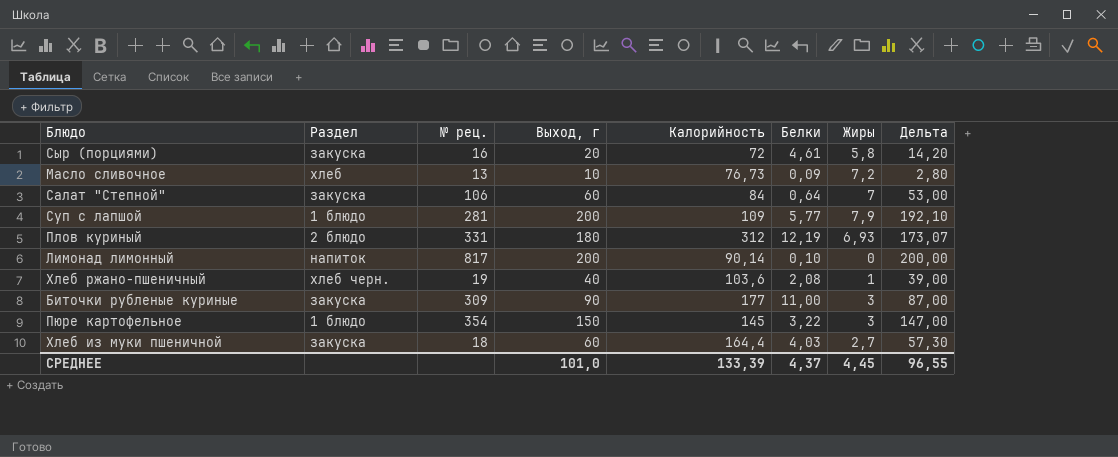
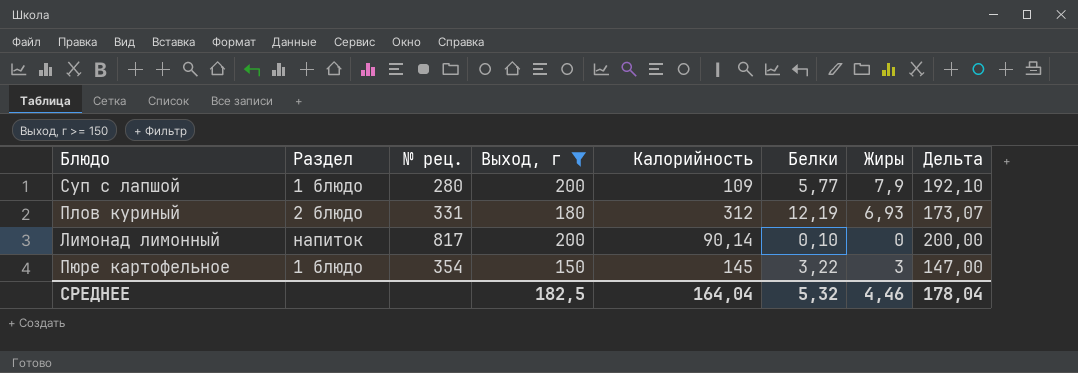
filter: none -> Выход, г >= 150
Суп с лапшой | № рец.: 281 -> 280
СРЕДНЕЕ | Выход, г: 101,0 -> 182,5
СРЕДНЕЕ | Калорийность: 133,39 -> 164,04
СРЕДНЕЕ | Белки: 4,37 -> 5,32
СРЕДНЕЕ | Жиры: 4,45 -> 4,46
СРЕДНЕЕ | Дельта: 96,55 -> 178,04

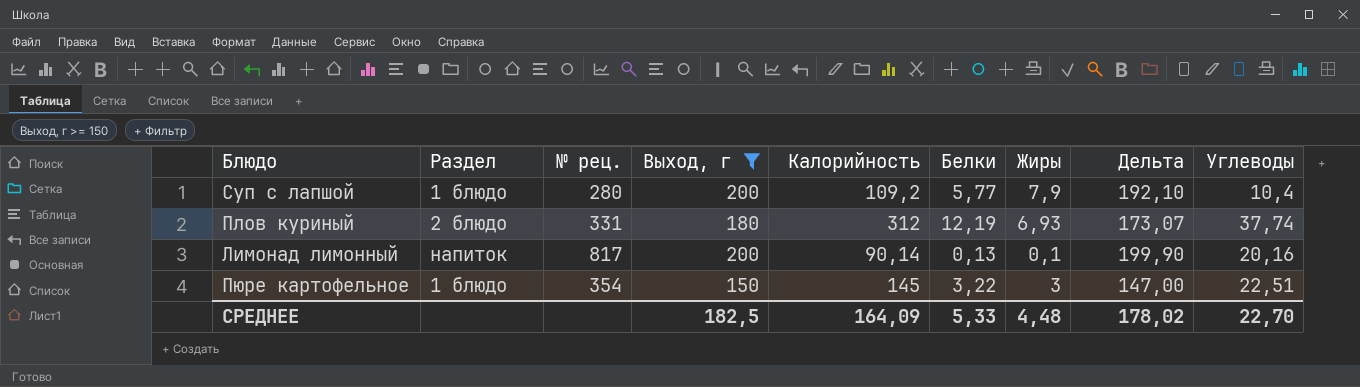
column Углеводы | position: none -> 9
Суп с лапшой | Калорийность: 109 -> 109,2
Лимонад лимонный | Белки: 0,10 -> 0,13
Лимонад лимонный | Жиры: 0 -> 0,1
Лимонад лимонный | Дельта: 200,00 -> 199,90
СРЕДНЕЕ | Калорийность: 164,04 -> 164,09
СРЕДНЕЕ | Белки: 5,32 -> 5,33
СРЕДНЕЕ | Жиры: 4,46 -> 4,48
СРЕДНЕЕ | Дельта: 178,04 -> 178,02

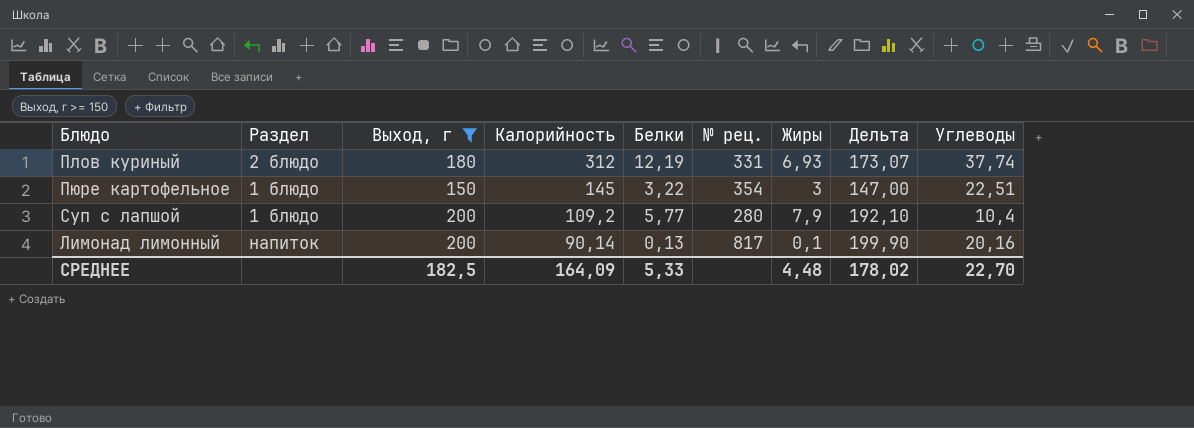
row order: none -> Калорийность descending
column № рец. | position: 3 -> 6

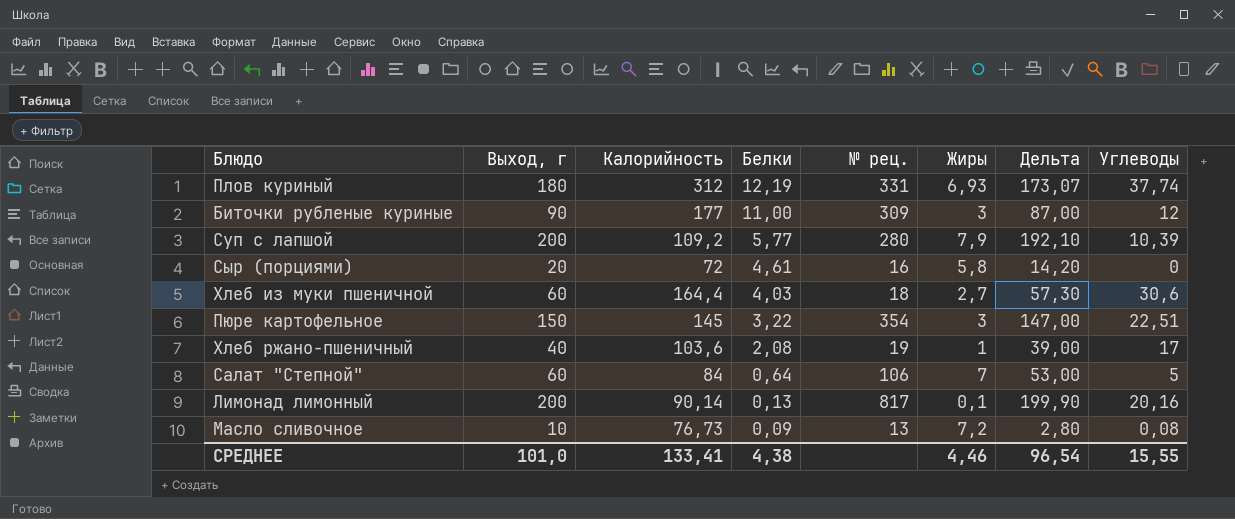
filter: Выход, г >= 150 -> none
row order: Калорийность descending -> Белки descending
column Раздел | position: 2 -> none
Суп с лапшой | Углеводы: 10,4 -> 10,39
СРЕДНЕЕ | Выход, г: 182,5 -> 101,0
СРЕДНЕЕ | Калорийность: 164,09 -> 133,41
СРЕДНЕЕ | Белки: 5,33 -> 4,38
СРЕДНЕЕ | Жиры: 4,48 -> 4,46
СРЕДНЕЕ | Дельта: 178,02 -> 96,54
СРЕДНЕЕ | Углеводы: 22,70 -> 15,55

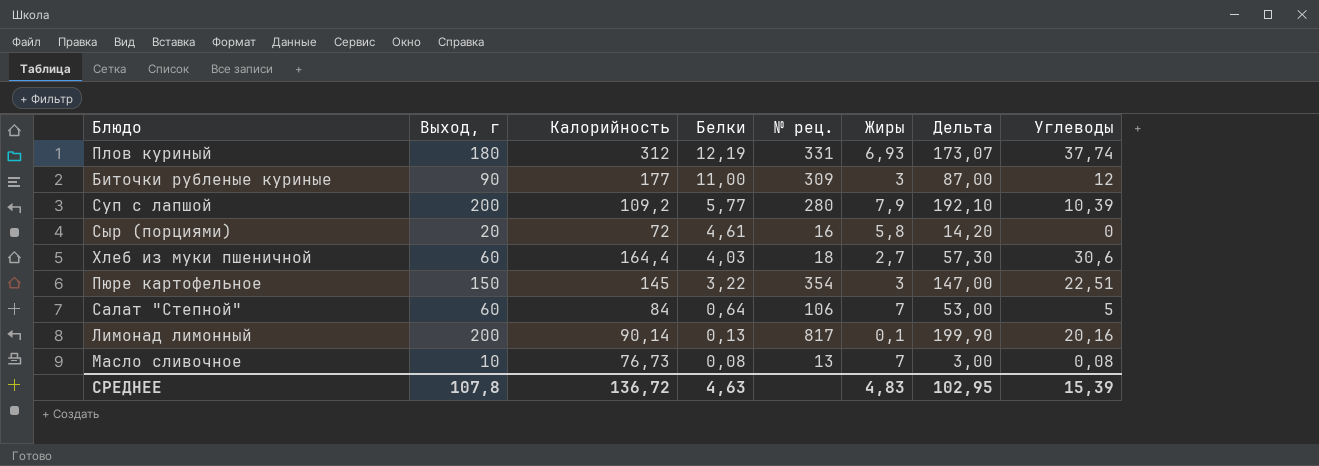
row Хлеб ржано-пшеничный: 40 | 103,6 | 2,08 | 19 | 1 | 39,00 | 17 -> none
Масло сливочное | Белки: 0,09 -> 0,08
Масло сливочное | Жиры: 7,2 -> 7
Масло сливочное | Дельта: 2,80 -> 3,00
СРЕДНЕЕ | Выход, г: 101,0 -> 107,8
СРЕДНЕЕ | Калорийность: 133,41 -> 136,72
СРЕДНЕЕ | Белки: 4,38 -> 4,63
СРЕДНЕЕ | Жиры: 4,46 -> 4,83
СРЕДНЕЕ | Дельта: 96,54 -> 102,95
СРЕДНЕЕ | Углеводы: 15,55 -> 15,39

